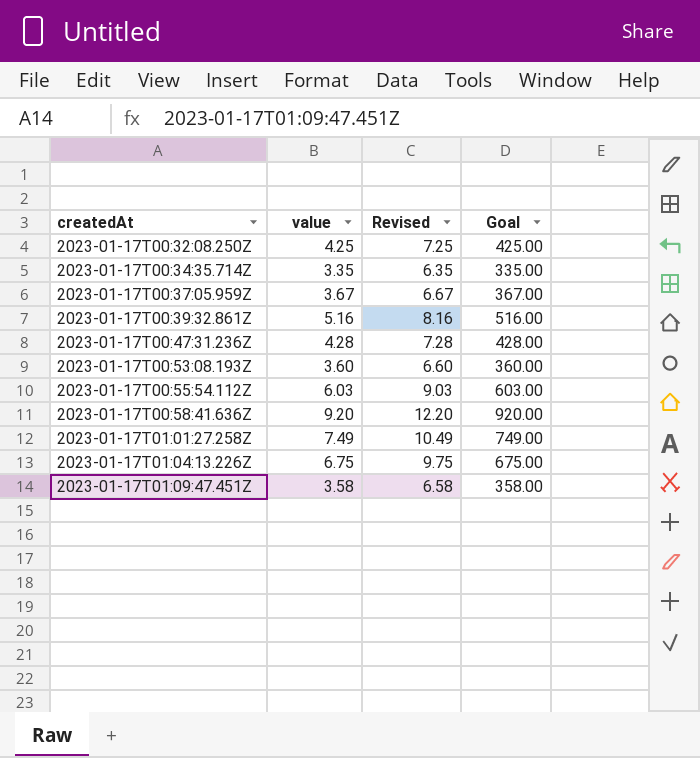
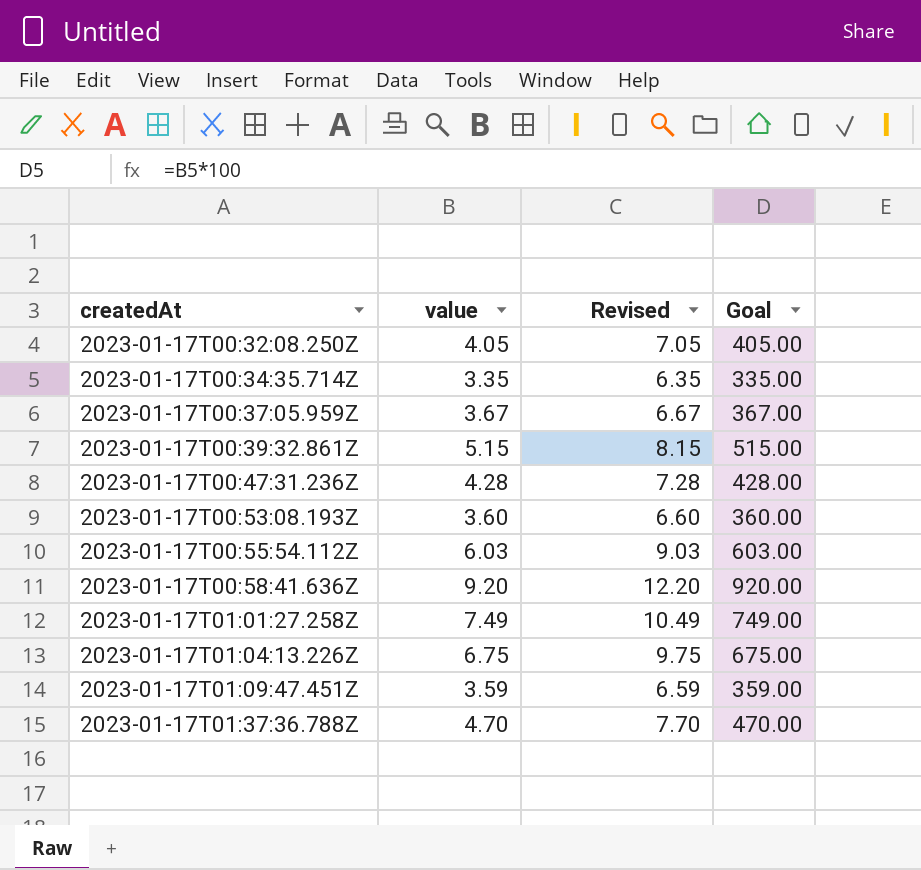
2023-01-17T00:32:08.250Z | value: 4.25 -> 4.05
2023-01-17T00:32:08.250Z | Revised: 7.25 -> 7.05
2023-01-17T00:32:08.250Z | Goal: 425.00 -> 405.00
2023-01-17T00:39:32.861Z | value: 5.16 -> 5.15
2023-01-17T00:39:32.861Z | Revised: 8.16 -> 8.15
2023-01-17T00:39:32.861Z | Goal: 516.00 -> 515.00
2023-01-17T01:09:47.451Z | value: 3.58 -> 3.59
2023-01-17T01:09:47.451Z | Revised: 6.58 -> 6.59
2023-01-17T01:09:47.451Z | Goal: 358.00 -> 359.00
row 2023-01-17T01:37:36.788Z: none -> 4.70 | 7.70 | 470.00

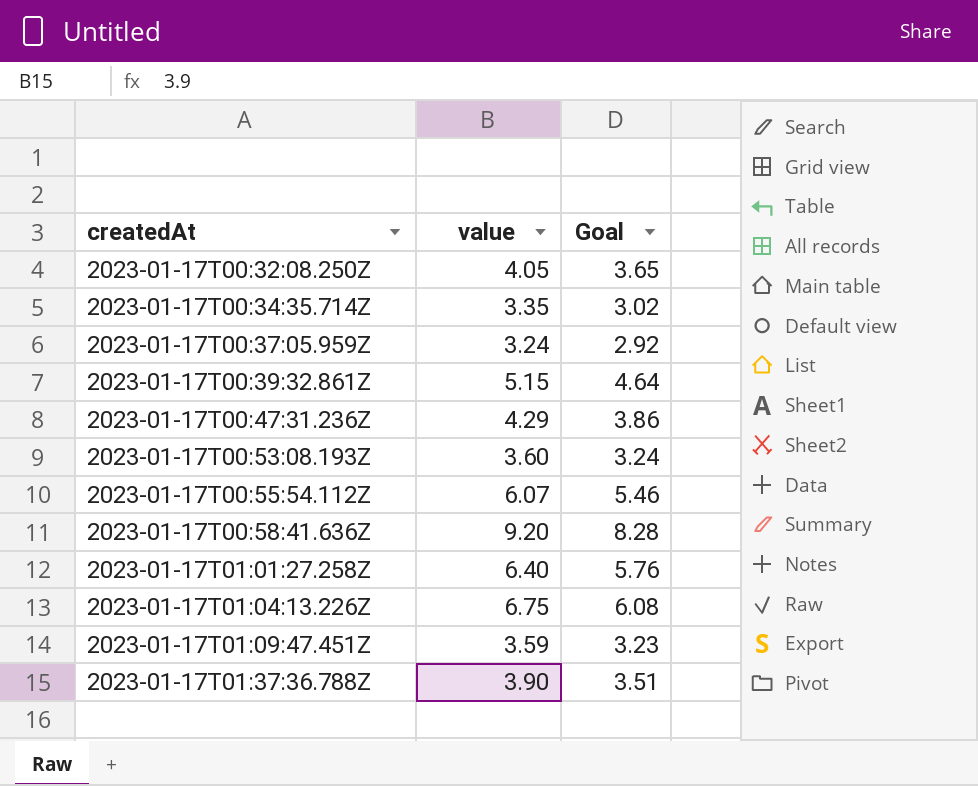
column Revised | formula: [value] + 3 -> none
column Goal | formula: [value] * 100 -> [value] * 0.9
2023-01-17T00:37:05.959Z | value: 3.67 -> 3.24
2023-01-17T00:47:31.236Z | value: 4.28 -> 4.29
2023-01-17T00:55:54.112Z | value: 6.03 -> 6.07
2023-01-17T01:01:27.258Z | value: 7.49 -> 6.40
2023-01-17T01:37:36.788Z | value: 4.70 -> 3.90

